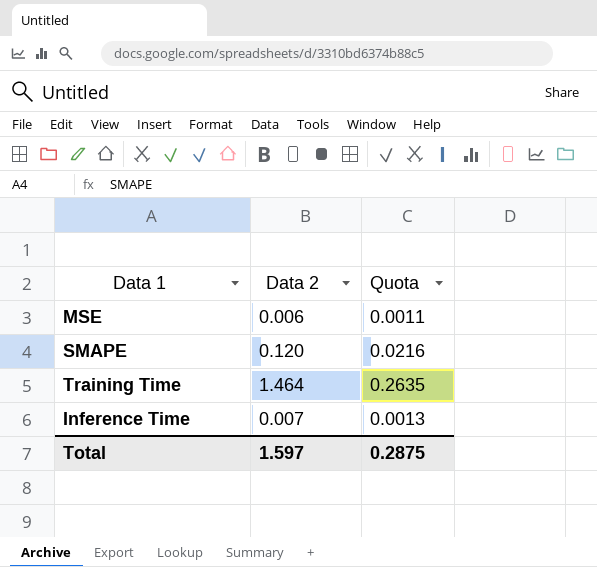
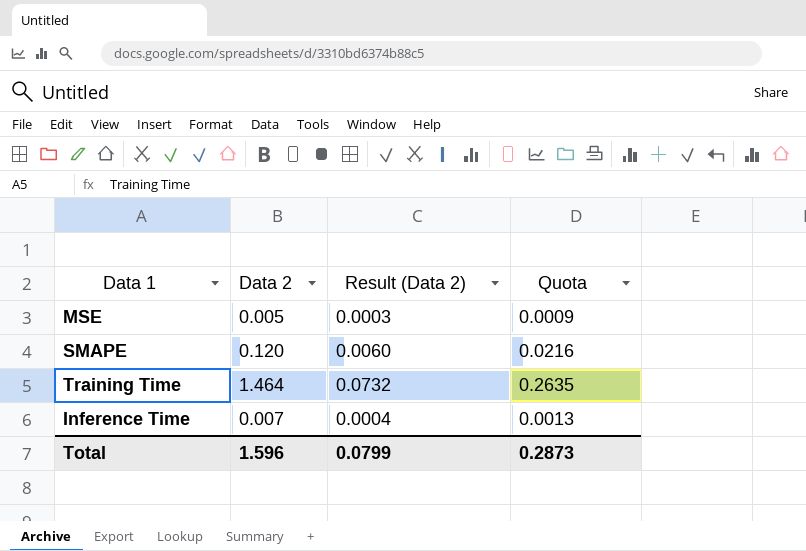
column Result (Data 2) | formula: none -> [Data 2] * 0.05
MSE | Data 2: 0.006 -> 0.005
MSE | Quota: 0.0011 -> 0.0009
Total | Data 2: 1.597 -> 1.596
Total | Quota: 0.2875 -> 0.2873

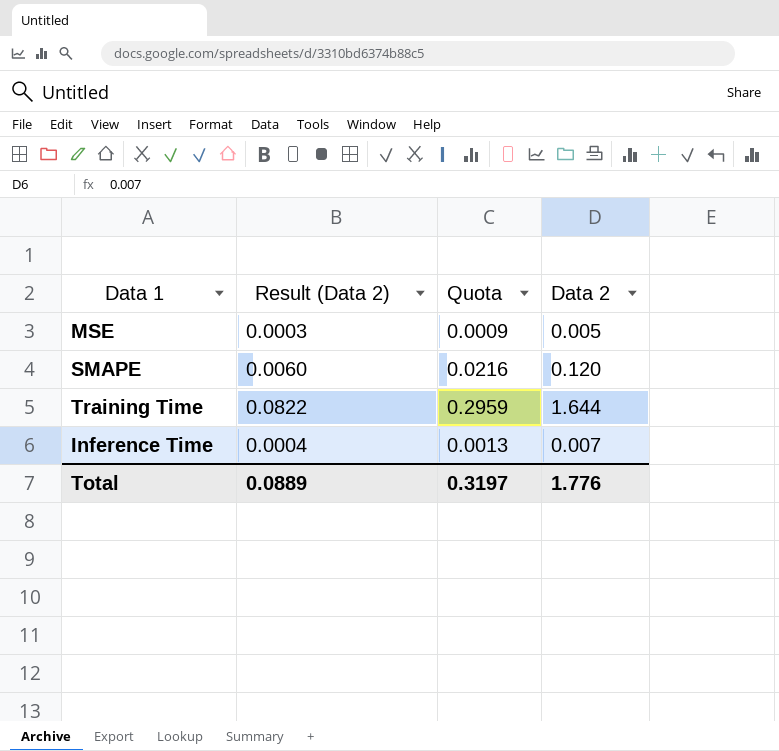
column Data 2 | position: 2 -> 4
Training Time | Result (Data 2): 0.0732 -> 0.0822
Training Time | Quota: 0.2635 -> 0.2959
Training Time | Data 2: 1.464 -> 1.644
Total | Result (Data 2): 0.0799 -> 0.0889
Total | Quota: 0.2873 -> 0.3197
Total | Data 2: 1.596 -> 1.776

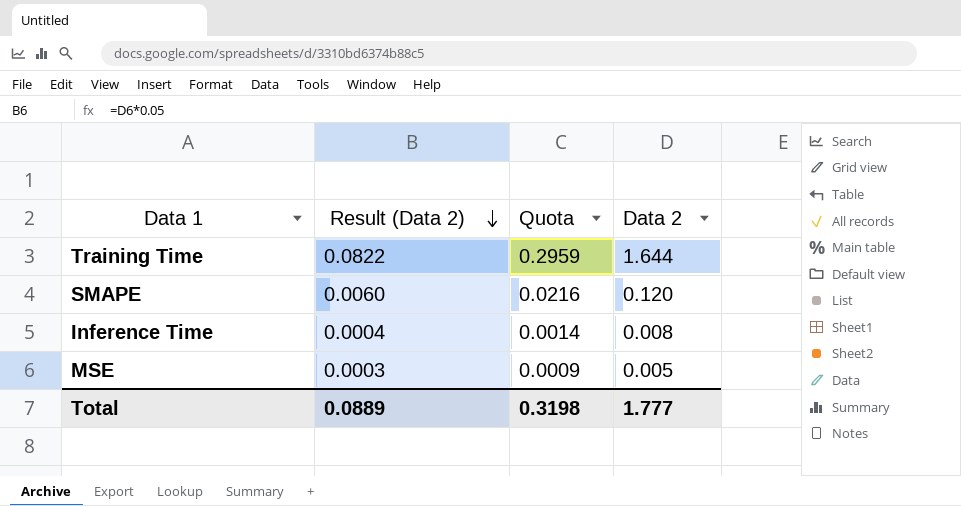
row order: none -> Result (Data 2) descending
Inference Time | Quota: 0.0013 -> 0.0014
Inference Time | Data 2: 0.007 -> 0.008
Total | Quota: 0.3197 -> 0.3198
Total | Data 2: 1.776 -> 1.777

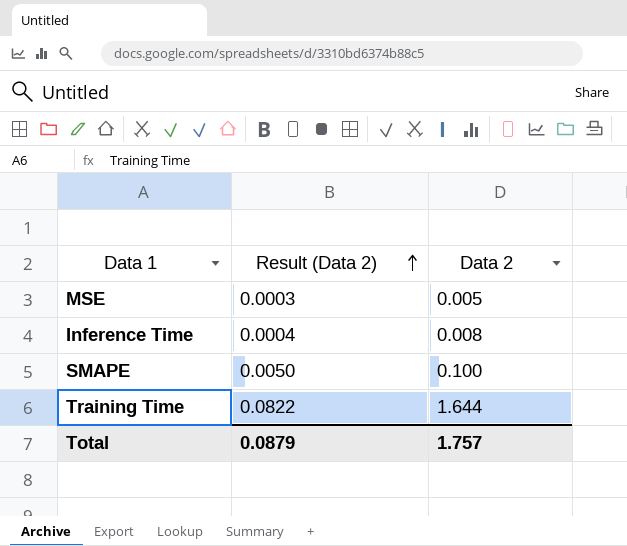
row order: Result (Data 2) descending -> Result (Data 2) ascending
column Quota | formula: [Data 2] * 0.18 -> none
SMAPE | Result (Data 2): 0.0060 -> 0.0050
SMAPE | Data 2: 0.120 -> 0.100
Total | Result (Data 2): 0.0889 -> 0.0879
Total | Data 2: 1.777 -> 1.757

